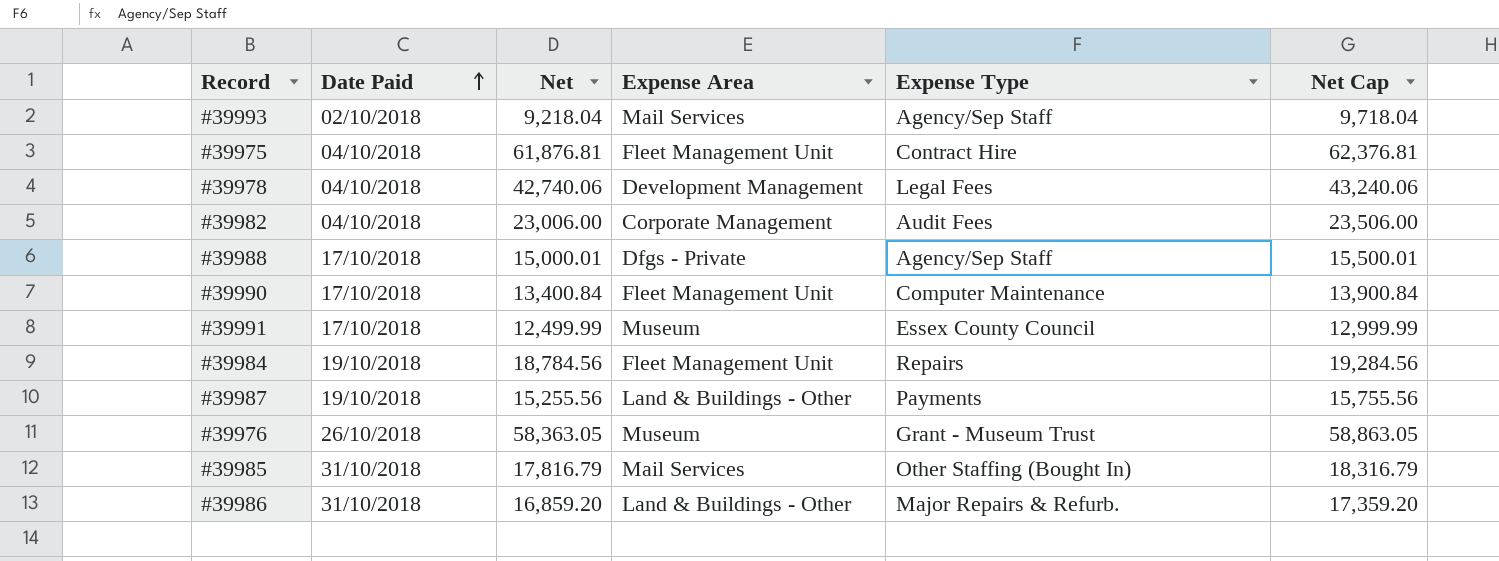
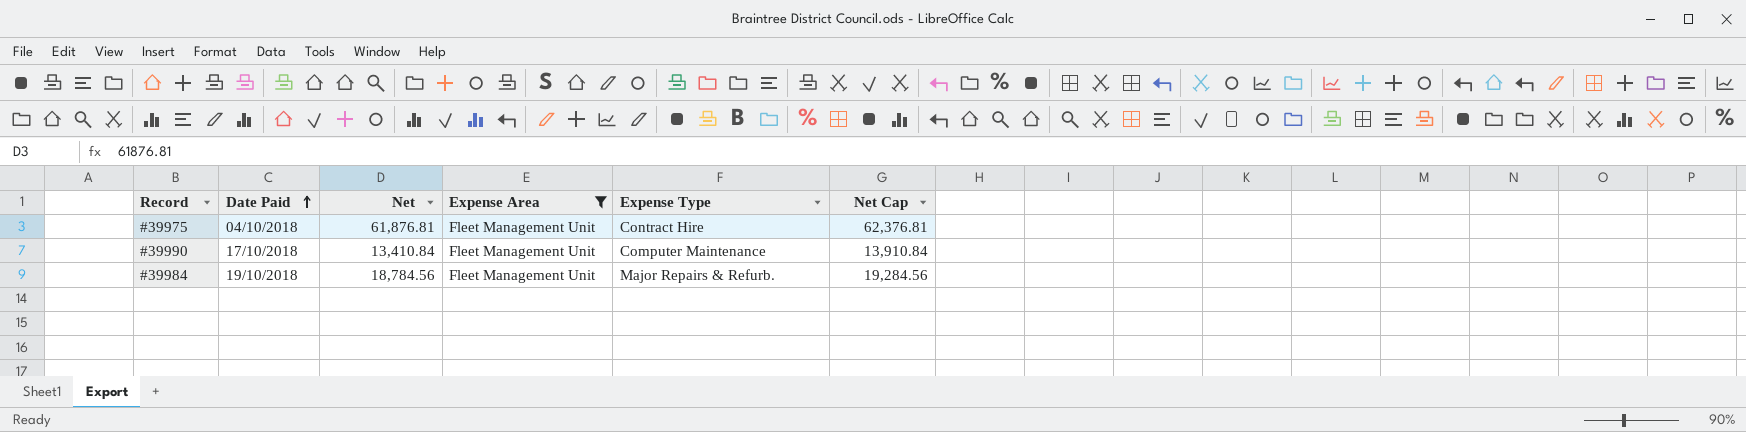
filter: none -> Expense Area = Fleet Management Unit
#39990 | Net: 13,400.84 -> 13,410.84
#39990 | Net Cap: 13,900.84 -> 13,910.84
#39984 | Expense Type: Repairs -> Major Repairs & Refurb.

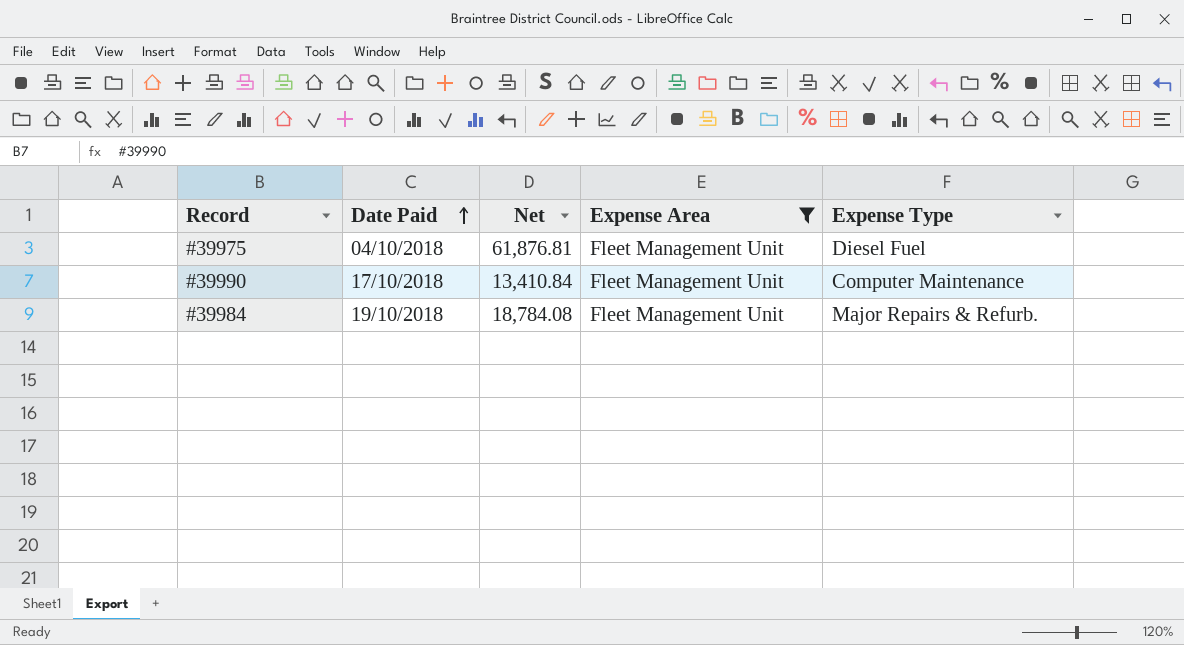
column Net Cap | formula: [Net] + 500 -> none
#39975 | Expense Type: Contract Hire -> Diesel Fuel
#39984 | Net: 18,784.56 -> 18,784.08

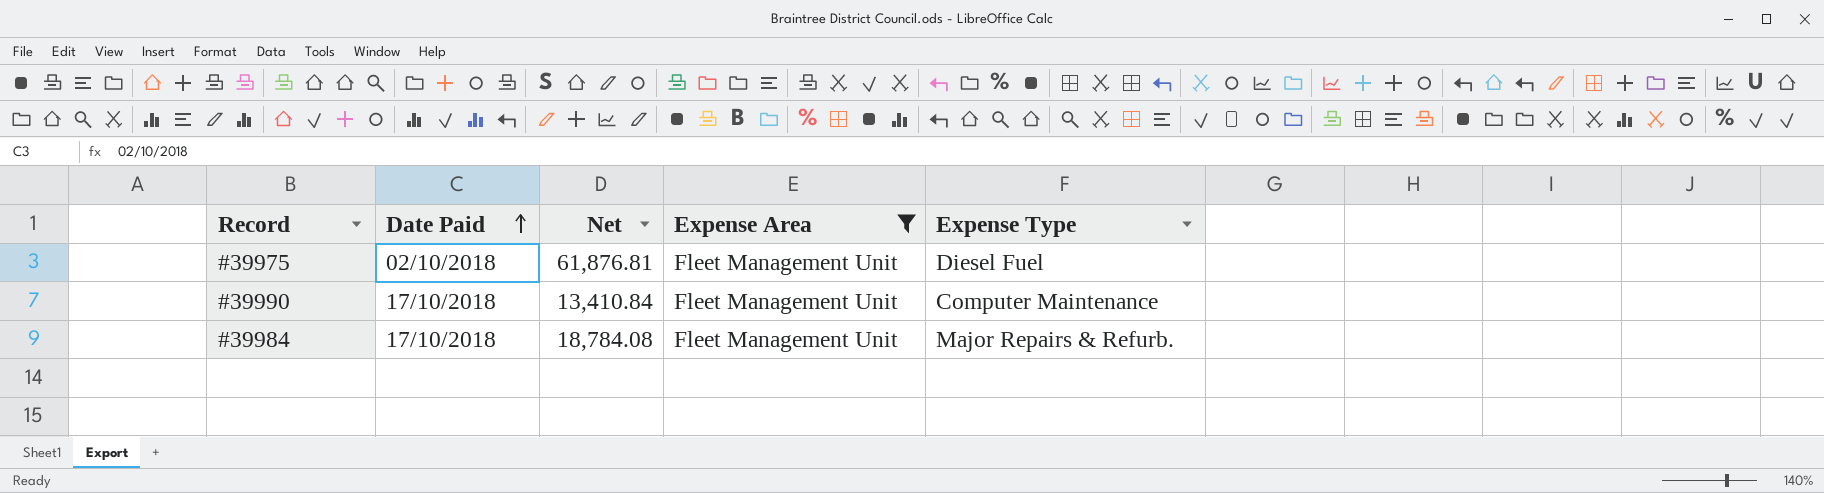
#39975 | Date Paid: 04/10/2018 -> 02/10/2018
#39984 | Date Paid: 19/10/2018 -> 17/10/2018

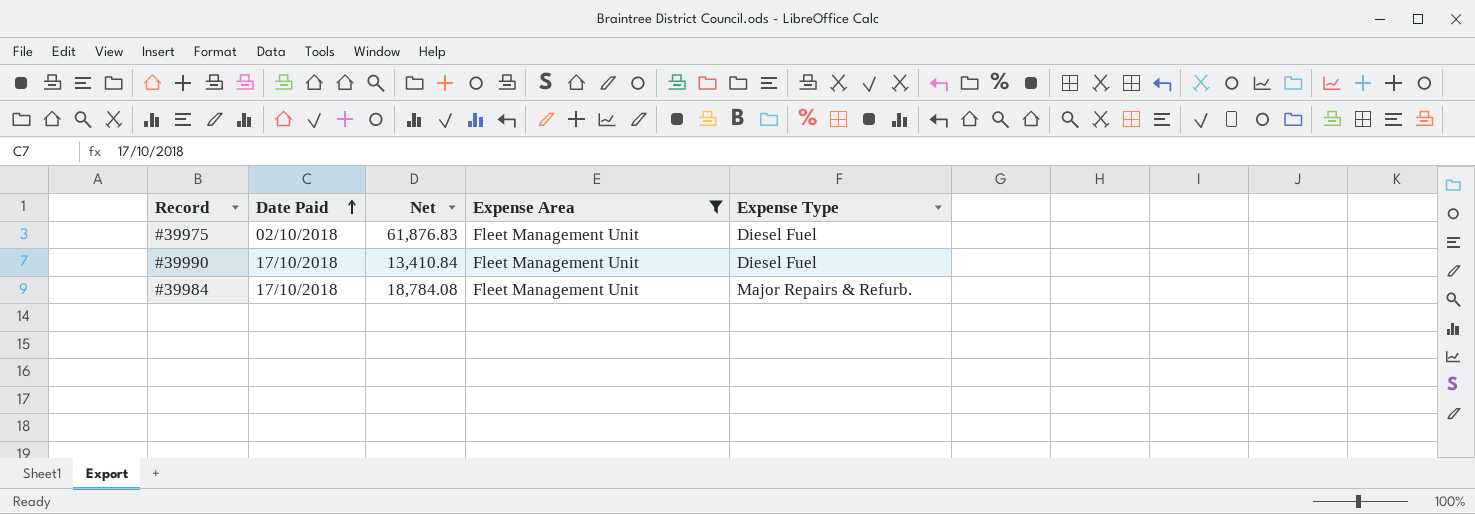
#39975 | Net: 61,876.81 -> 61,876.83
#39990 | Expense Type: Computer Maintenance -> Diesel Fuel

